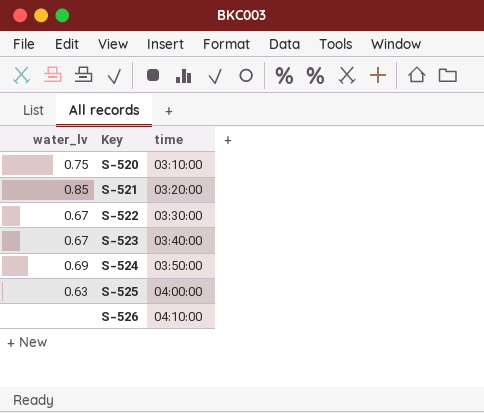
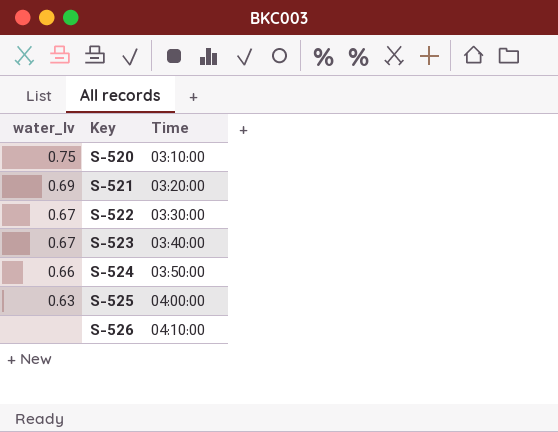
column name: time -> Time
S-521 | water_lv: 0.85 -> 0.69
S-524 | water_lv: 0.69 -> 0.66

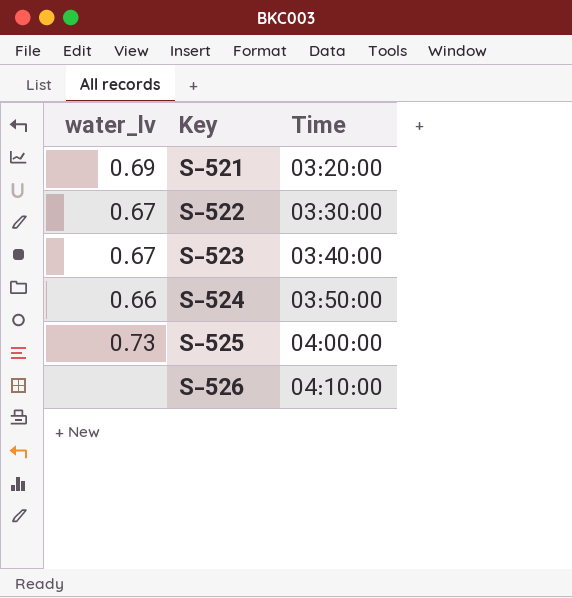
row S-520: 0.75 | 03:10:00 -> none
S-525 | water_lv: 0.63 -> 0.73

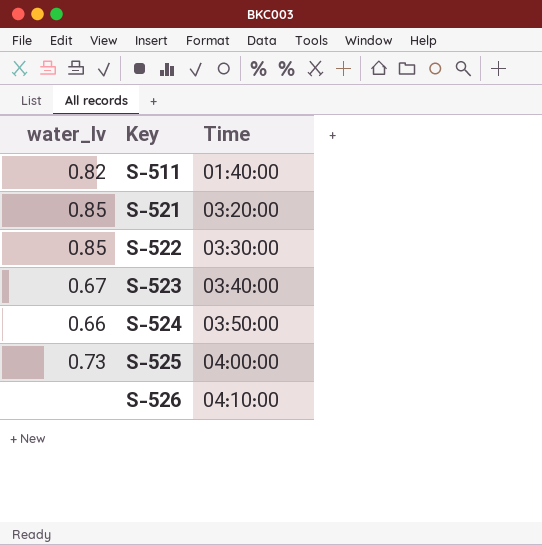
row S-511: none -> 0.82 | 01:40:00
S-521 | water_lv: 0.69 -> 0.85
S-522 | water_lv: 0.67 -> 0.85

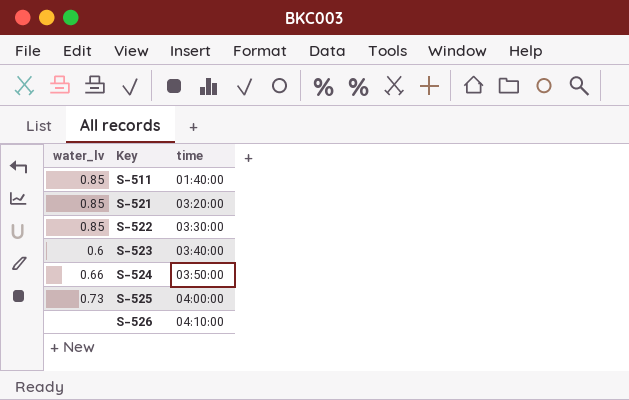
column name: Time -> time
S-511 | water_lv: 0.82 -> 0.85
S-523 | water_lv: 0.67 -> 0.6

